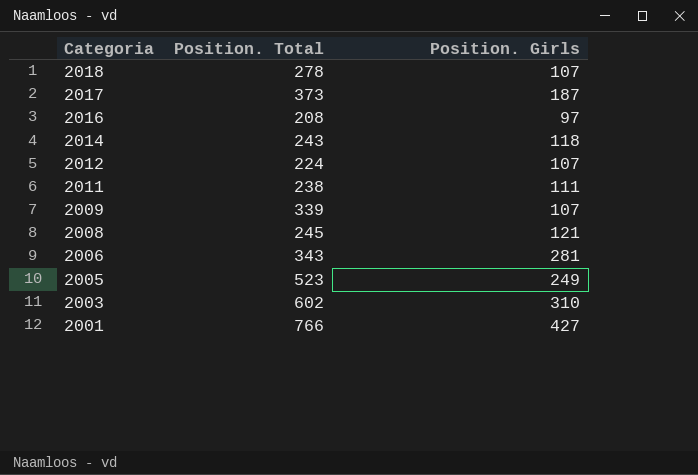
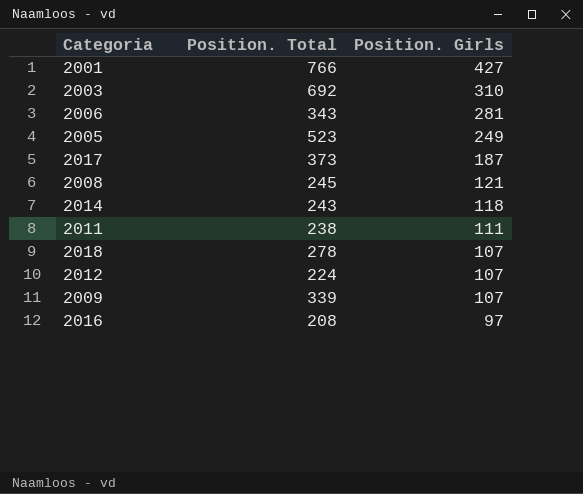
row order: Categoria descending -> Position. Girls descending
2003 | Position. Total: 602 -> 692

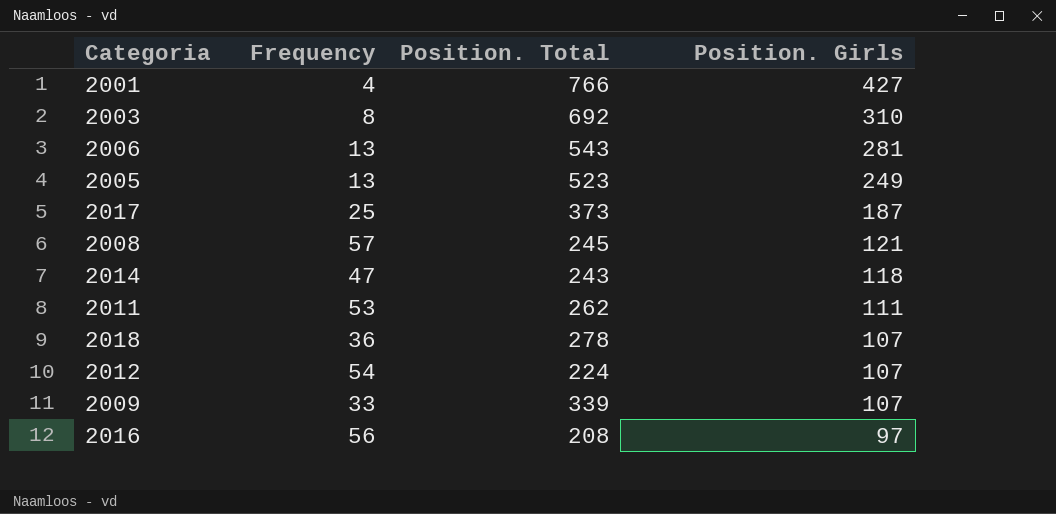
column Frequency | position: none -> 2
2006 | Position. Total: 343 -> 543
2011 | Position. Total: 238 -> 262

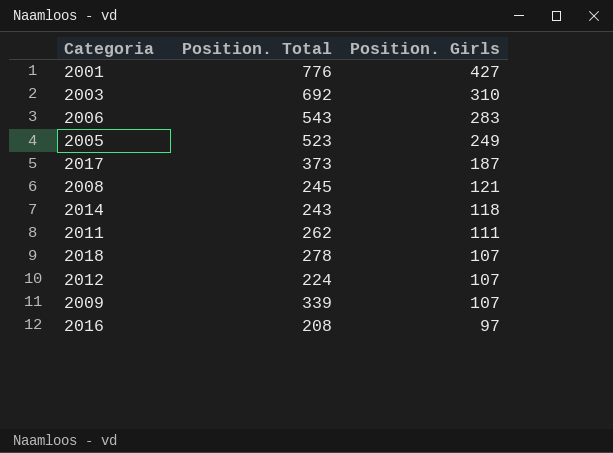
column Frequency | position: 2 -> none
2001 | Position. Total: 766 -> 776
2006 | Position. Girls: 281 -> 283

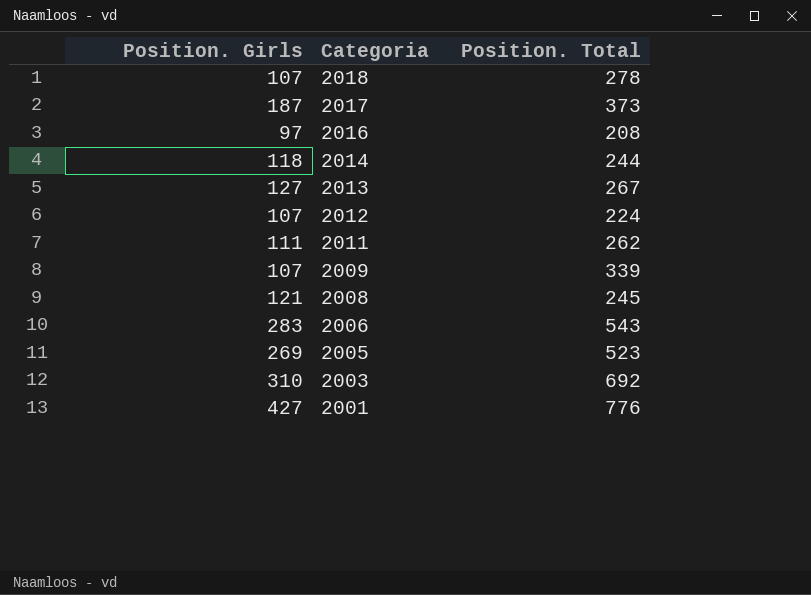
row order: Position. Girls descending -> Categoria descending
column Position. Girls | position: 3 -> 1
2014 | Position. Total: 243 -> 244
row 2013: none -> 127 | 267
2005 | Position. Girls: 249 -> 269

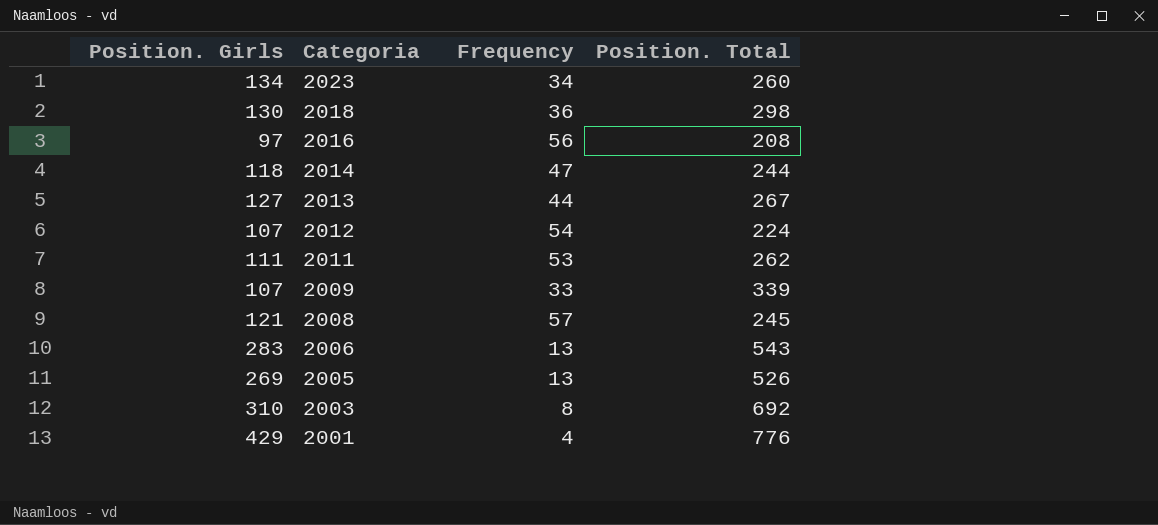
column Frequency | position: none -> 3
row 2017: 187 | 373 -> none
row 2023: none -> 134 | 34 | 260
2018 | Position. Girls: 107 -> 130
2018 | Position. Total: 278 -> 298
2005 | Position. Total: 523 -> 526
2001 | Position. Girls: 427 -> 429

